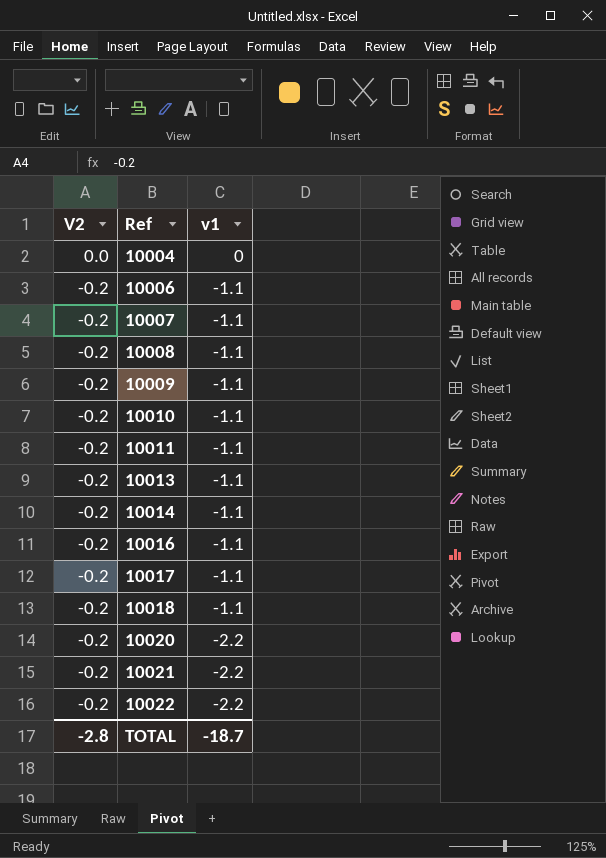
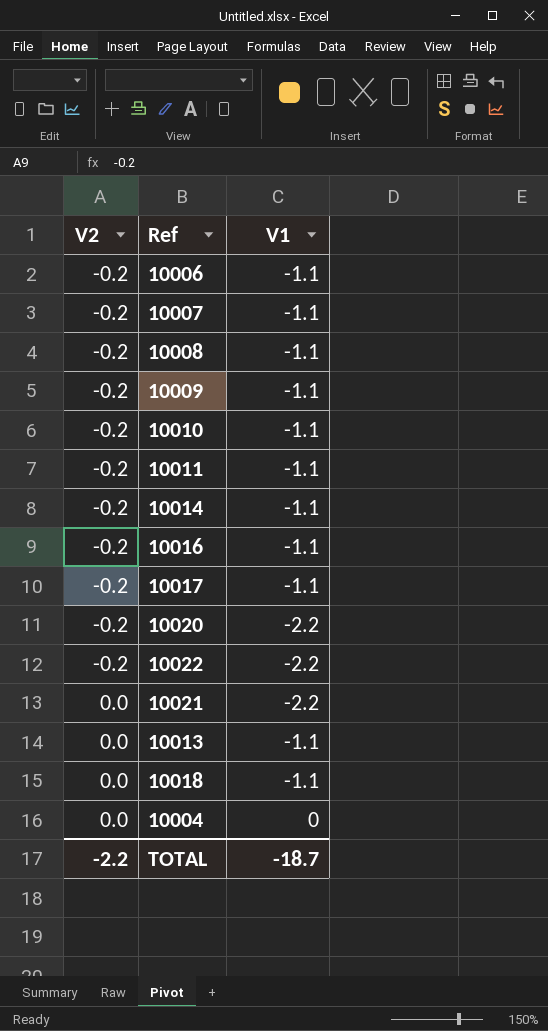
row order: V2 descending -> V2 ascending
column name: v1 -> V1
10021 | V2: -0.2 -> 0.0
10013 | V2: -0.2 -> 0.0
10018 | V2: -0.2 -> 0.0
TOTAL | V2: -2.8 -> -2.2

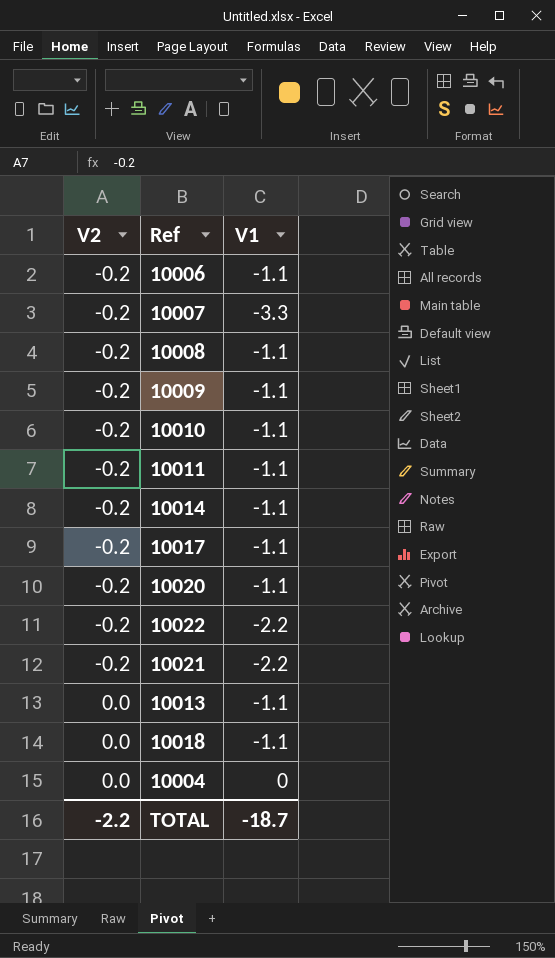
row 10016: -0.2 | -1.1 -> none
10007 | V1: -1.1 -> -3.3
10020 | V1: -2.2 -> -1.1
10021 | V2: 0.0 -> -0.2

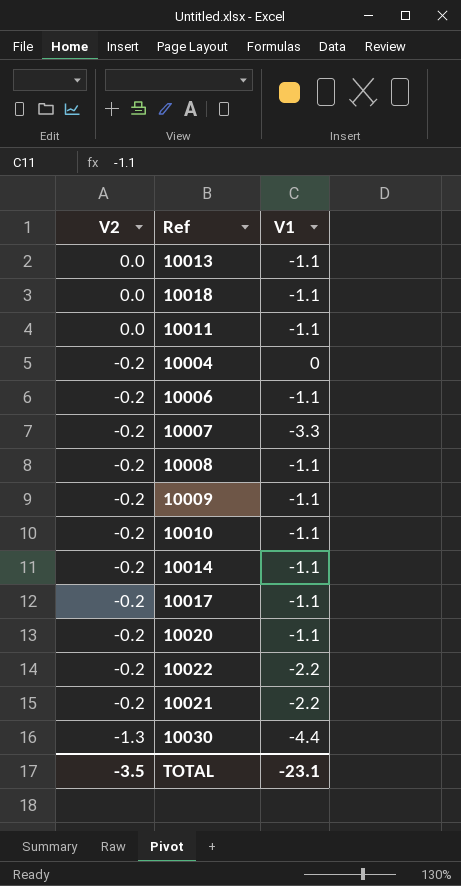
row order: V2 ascending -> V2 descending
10011 | V2: -0.2 -> 0.0
10004 | V2: 0.0 -> -0.2
row 10030: none -> -1.3 | -4.4
TOTAL | V2: -2.2 -> -3.5
TOTAL | V1: -18.7 -> -23.1

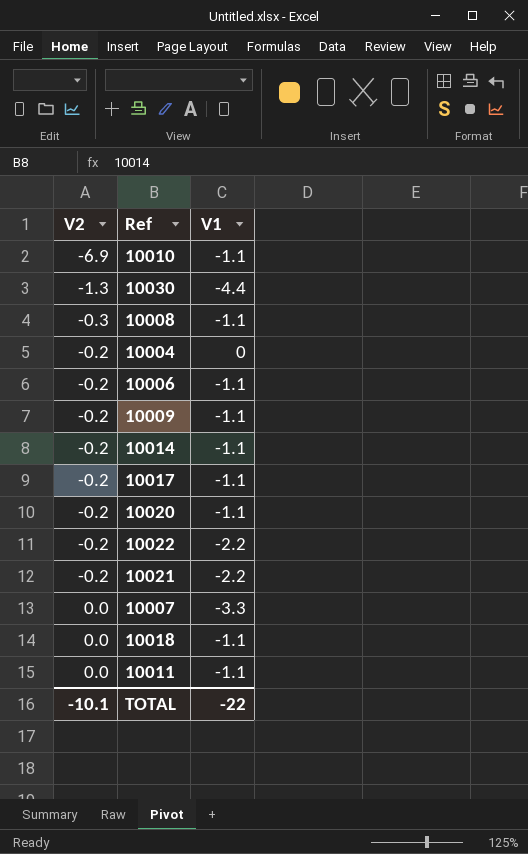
row order: V2 descending -> V2 ascending
row 10013: 0.0 | -1.1 -> none
10010 | V2: -0.2 -> -6.9
10008 | V2: -0.2 -> -0.3
10007 | V2: -0.2 -> 0.0
TOTAL | V2: -3.5 -> -10.1
TOTAL | V1: -23.1 -> -22

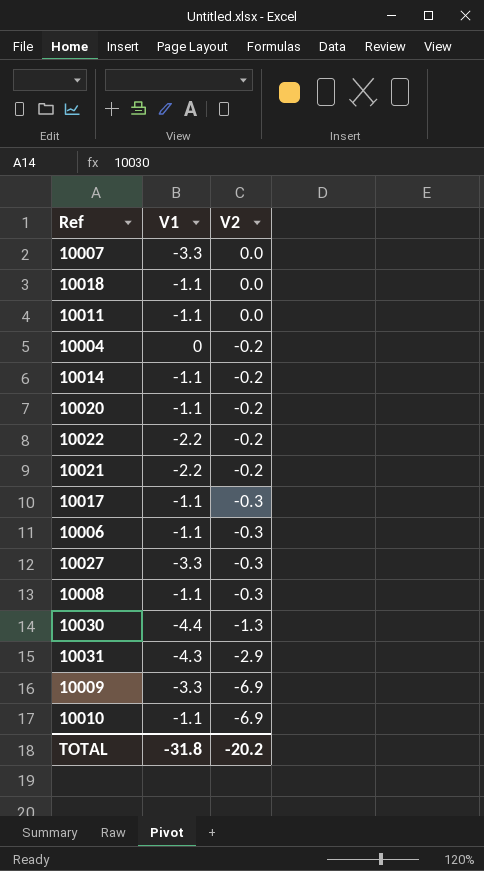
row order: V2 ascending -> V2 descending
column V2 | position: 1 -> 3
10017 | V2: -0.2 -> -0.3
10006 | V2: -0.2 -> -0.3
row 10027: none -> -3.3 | -0.3
row 10031: none -> -4.3 | -2.9
10009 | V1: -1.1 -> -3.3
10009 | V2: -0.2 -> -6.9
TOTAL | V1: -22 -> -31.8
TOTAL | V2: -10.1 -> -20.2

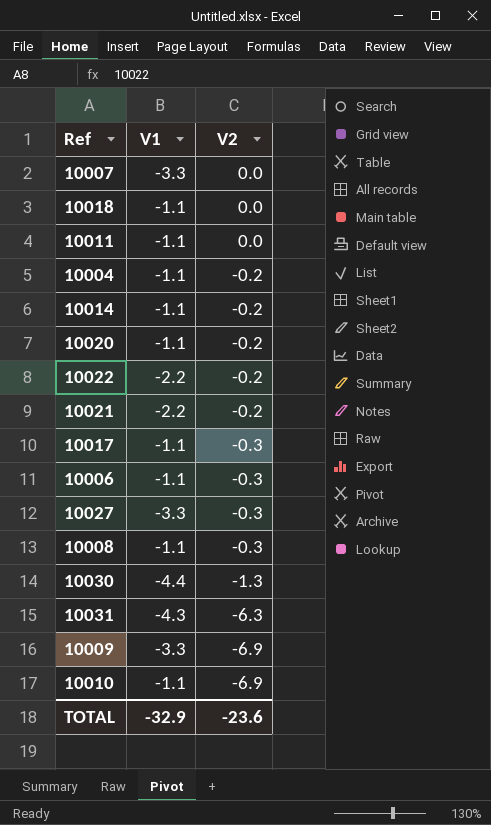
10004 | V1: 0 -> -1.1
10031 | V2: -2.9 -> -6.3
TOTAL | V1: -31.8 -> -32.9
TOTAL | V2: -20.2 -> -23.6

